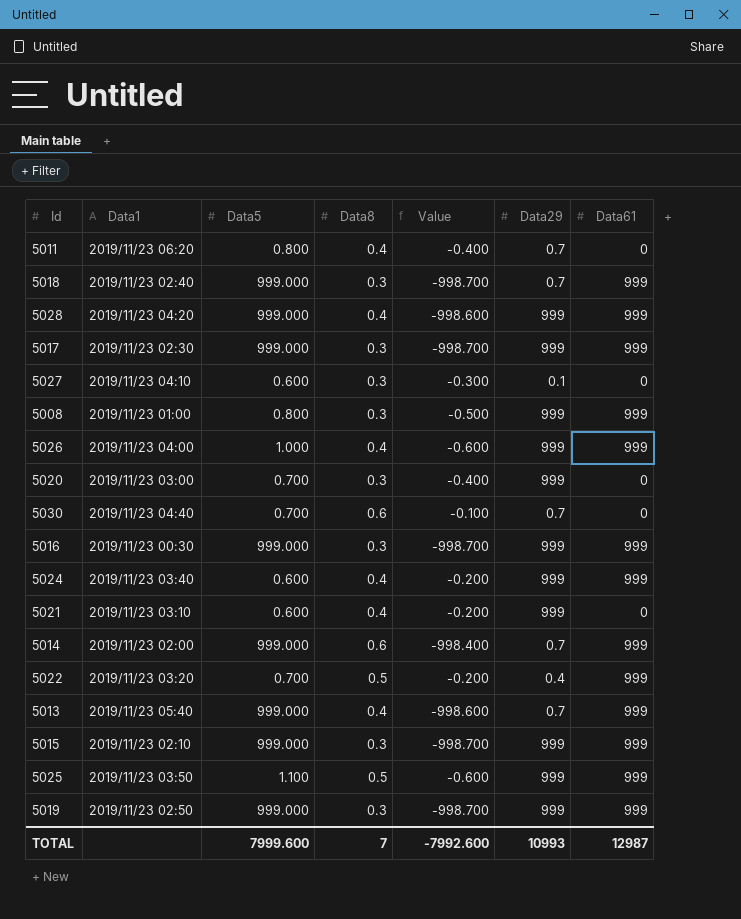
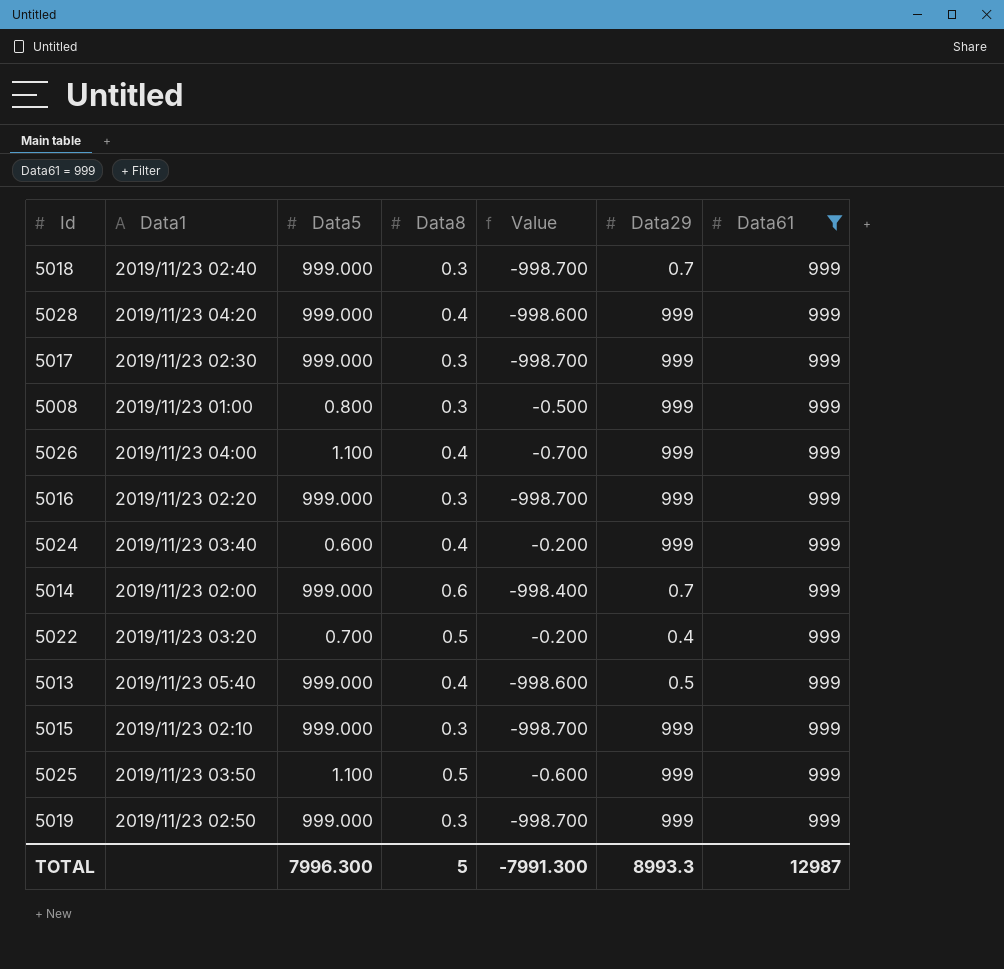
filter: none -> Data61 = 999
5026 | Data5: 1.000 -> 1.100
5026 | Value: -0.600 -> -0.700
5016 | Data1: 2019/11/23 00:30 -> 2019/11/23 02:20
5013 | Data29: 0.7 -> 0.5
TOTAL | Data5: 7999.600 -> 7996.300
TOTAL | Data8: 7 -> 5
TOTAL | Value: -7992.600 -> -7991.300
TOTAL | Data29: 10993 -> 8993.3

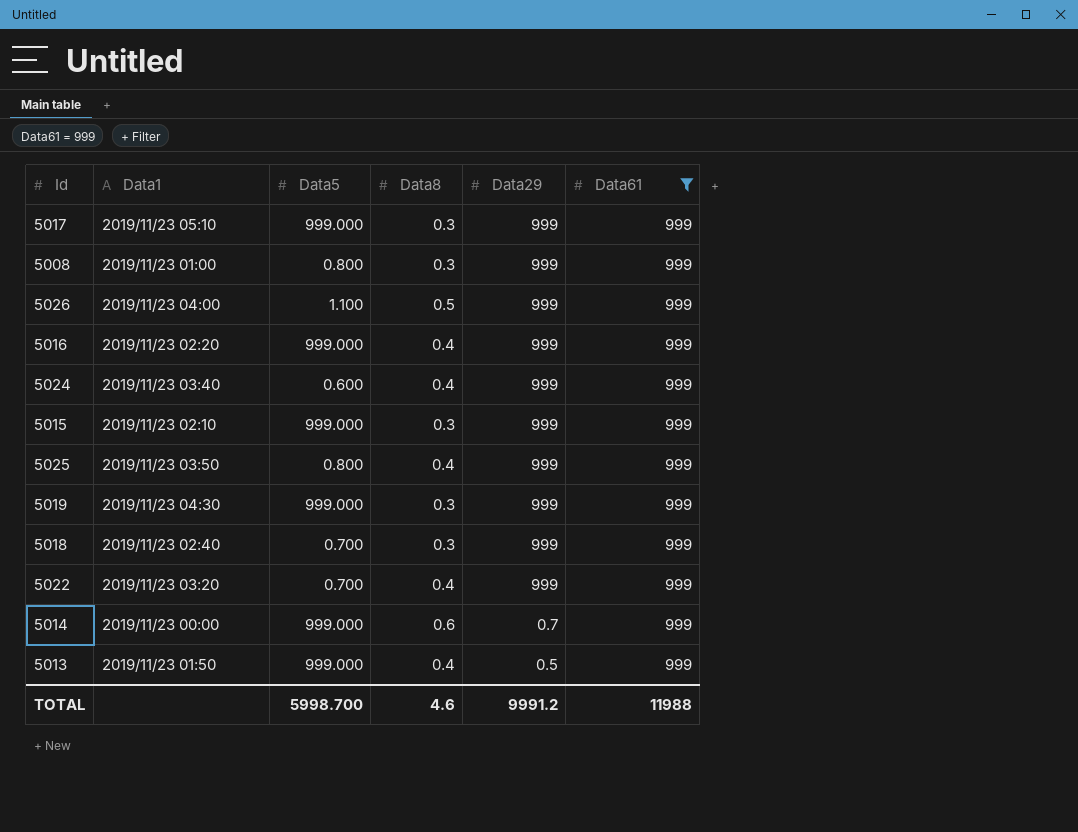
row order: none -> Data29 descending
column Value | formula: [Data8] - [Data5] -> none
row 5028: 2019/11/23 04:20 | 999.000 | 0.4 | -998.600 | 999 | 999 -> none
5017 | Data1: 2019/11/23 02:30 -> 2019/11/23 05:10
5026 | Data8: 0.4 -> 0.5
5016 | Data8: 0.3 -> 0.4
5025 | Data5: 1.100 -> 0.800
5025 | Data8: 0.5 -> 0.4
5019 | Data1: 2019/11/23 02:50 -> 2019/11/23 04:30
5018 | Data5: 999.000 -> 0.700
5018 | Data29: 0.7 -> 999
5022 | Data8: 0.5 -> 0.4
5022 | Data29: 0.4 -> 999
5014 | Data1: 2019/11/23 02:00 -> 2019/11/23 00:00
5013 | Data1: 2019/11/23 05:40 -> 2019/11/23 01:50
TOTAL | Data5: 7996.300 -> 5998.700
TOTAL | Data8: 5 -> 4.6
TOTAL | Data29: 8993.3 -> 9991.2
TOTAL | Data61: 12987 -> 11988

